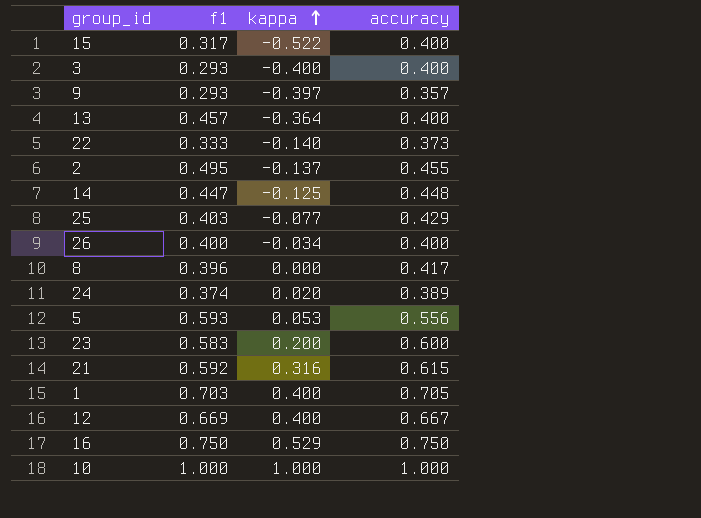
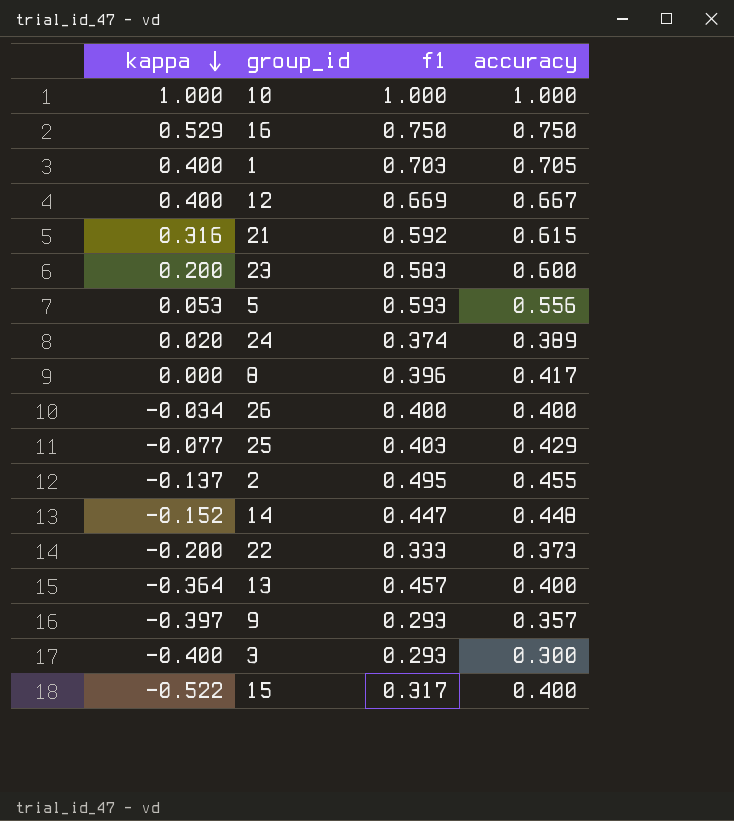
row order: kappa ascending -> kappa descending
column kappa | position: 3 -> 1
14 | kappa: -0.125 -> -0.152
22 | kappa: -0.140 -> -0.200
3 | accuracy: 0.400 -> 0.300

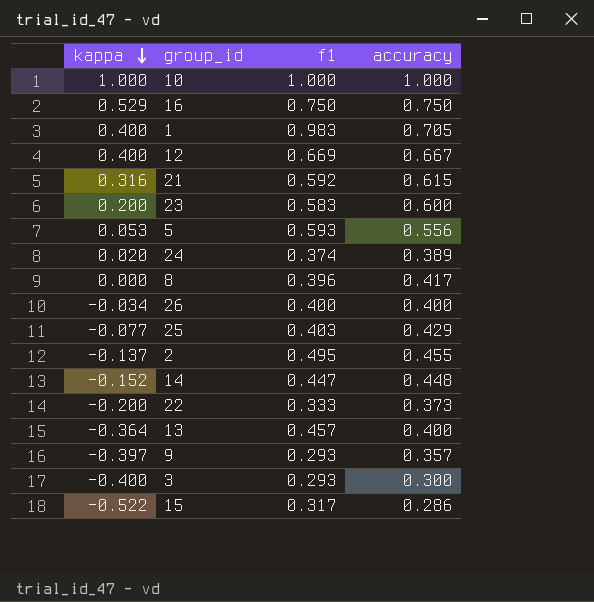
1 | f1: 0.703 -> 0.983
15 | accuracy: 0.400 -> 0.286

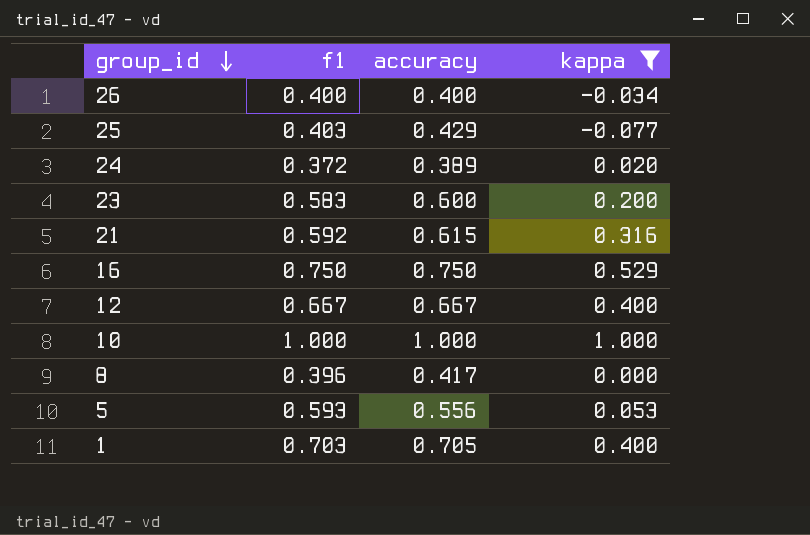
filter: none -> kappa >= -0.077
row order: kappa descending -> group_id descending
column kappa | position: 1 -> 4
24 | f1: 0.374 -> 0.372
12 | f1: 0.669 -> 0.667
1 | f1: 0.983 -> 0.703

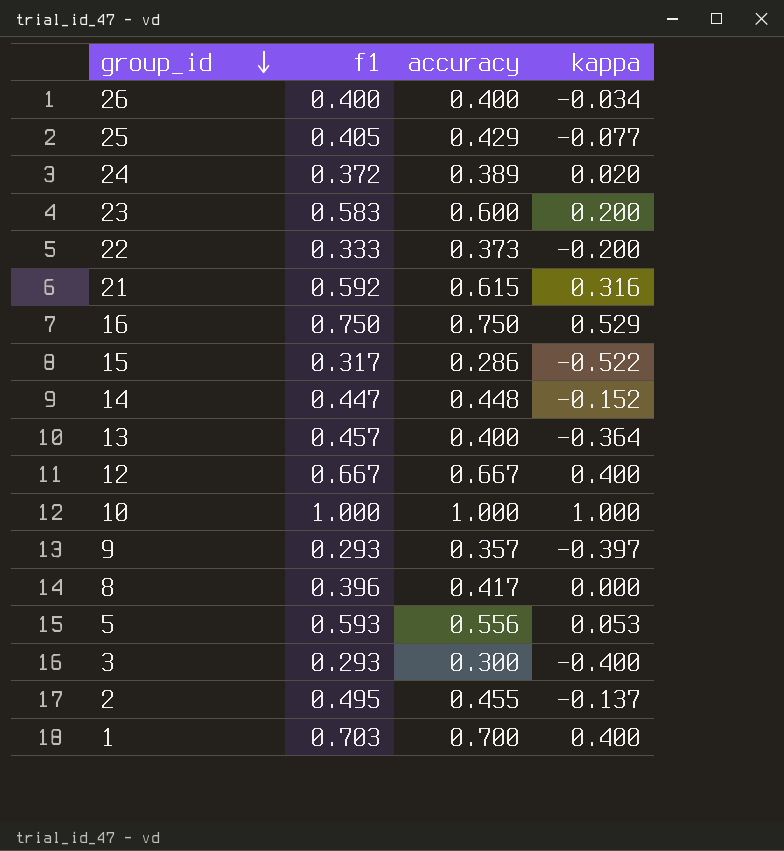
filter: kappa >= -0.077 -> none
25 | f1: 0.403 -> 0.405
1 | accuracy: 0.705 -> 0.700

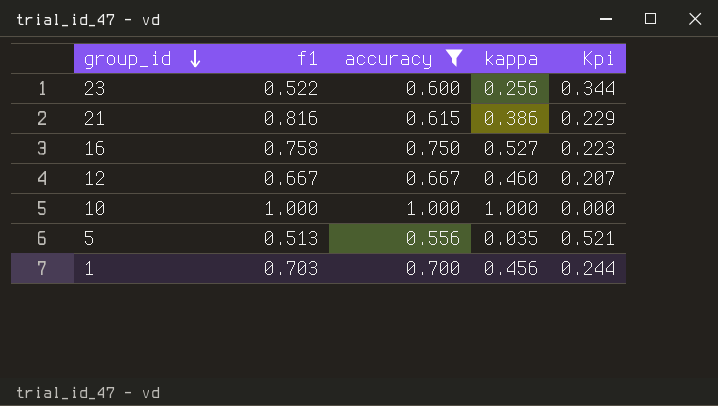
filter: none -> accuracy >= 0.556
column Kpi | formula: none -> [accuracy] - [kappa]
23 | f1: 0.583 -> 0.522
23 | kappa: 0.200 -> 0.256
21 | f1: 0.592 -> 0.816
21 | kappa: 0.316 -> 0.386
16 | f1: 0.750 -> 0.758
16 | kappa: 0.529 -> 0.527
12 | kappa: 0.400 -> 0.460
5 | f1: 0.593 -> 0.513
5 | kappa: 0.053 -> 0.035
1 | kappa: 0.400 -> 0.456

